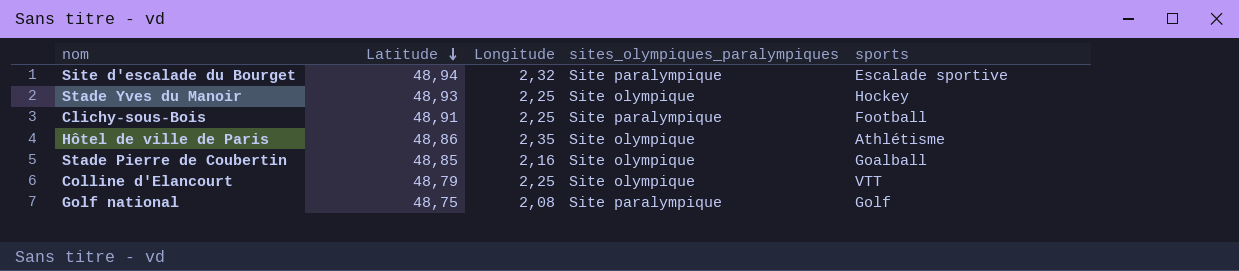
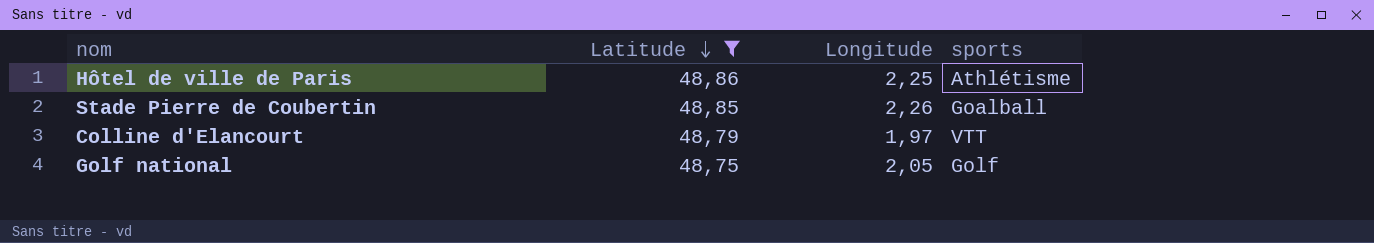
filter: none -> Latitude <= 48,86
column sites_olympiques_paralympiques | position: 4 -> none
Hôtel de ville de Paris | Longitude: 2,35 -> 2,25
Stade Pierre de Coubertin | Longitude: 2,16 -> 2,26
Colline d'Elancourt | Longitude: 2,25 -> 1,97
Golf national | Longitude: 2,08 -> 2,05

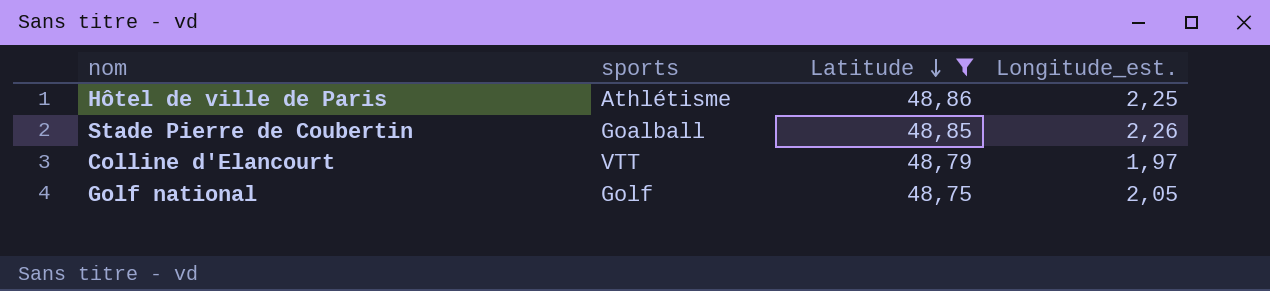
column sports | position: 4 -> 2
column name: Longitude -> Longitude_est.

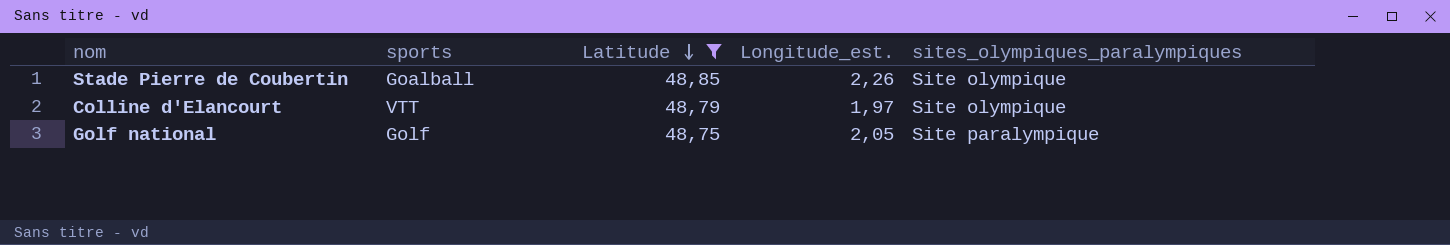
column sites_olympiques_paralympiques | position: none -> 5
row Hôtel de ville de Paris: Athlétisme | 48,86 | 2,25 -> none

